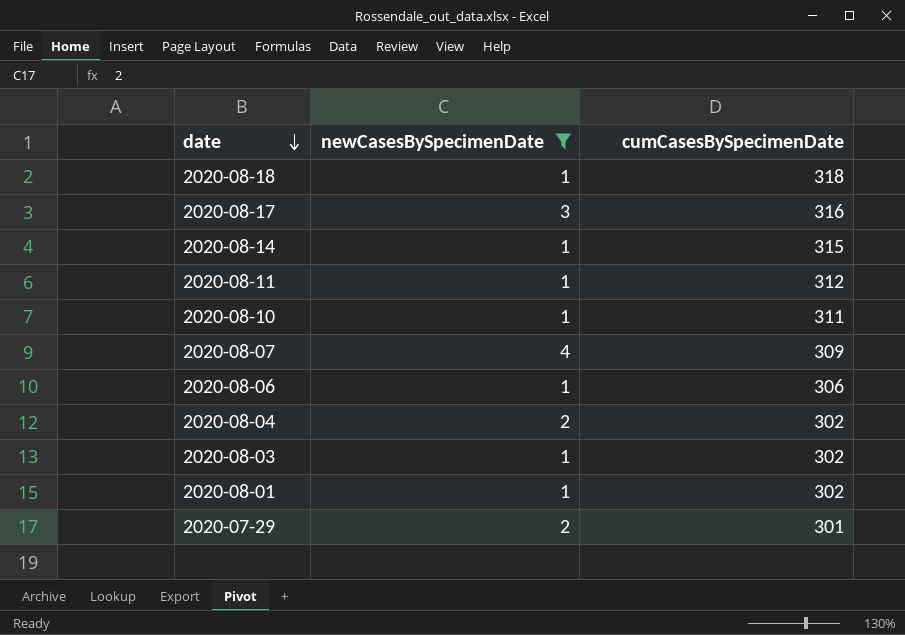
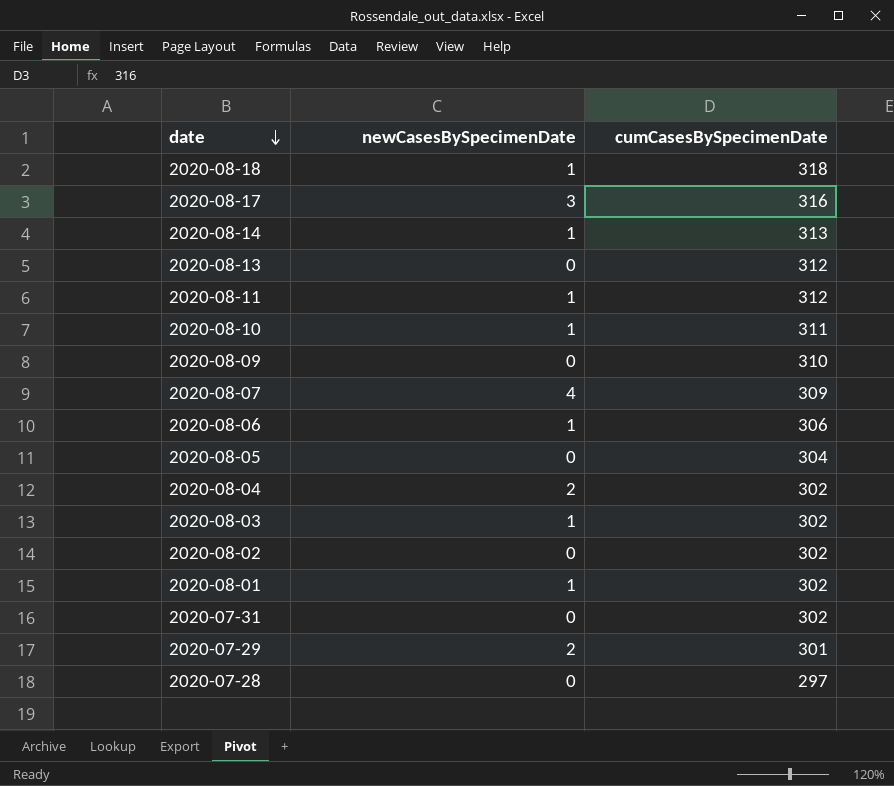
filter: newCasesBySpecimenDate != 0 -> none
2020-08-14 | cumCasesBySpecimenDate: 315 -> 313

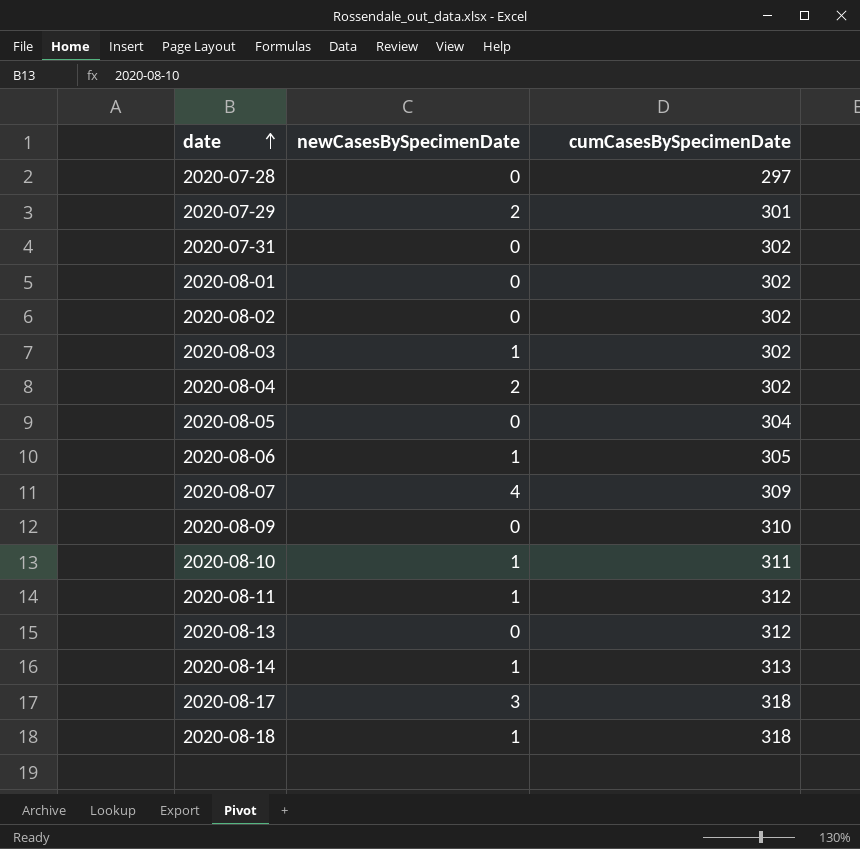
row order: date descending -> date ascending
2020-08-01 | newCasesBySpecimenDate: 1 -> 0
2020-08-06 | cumCasesBySpecimenDate: 306 -> 305
2020-08-17 | cumCasesBySpecimenDate: 316 -> 318

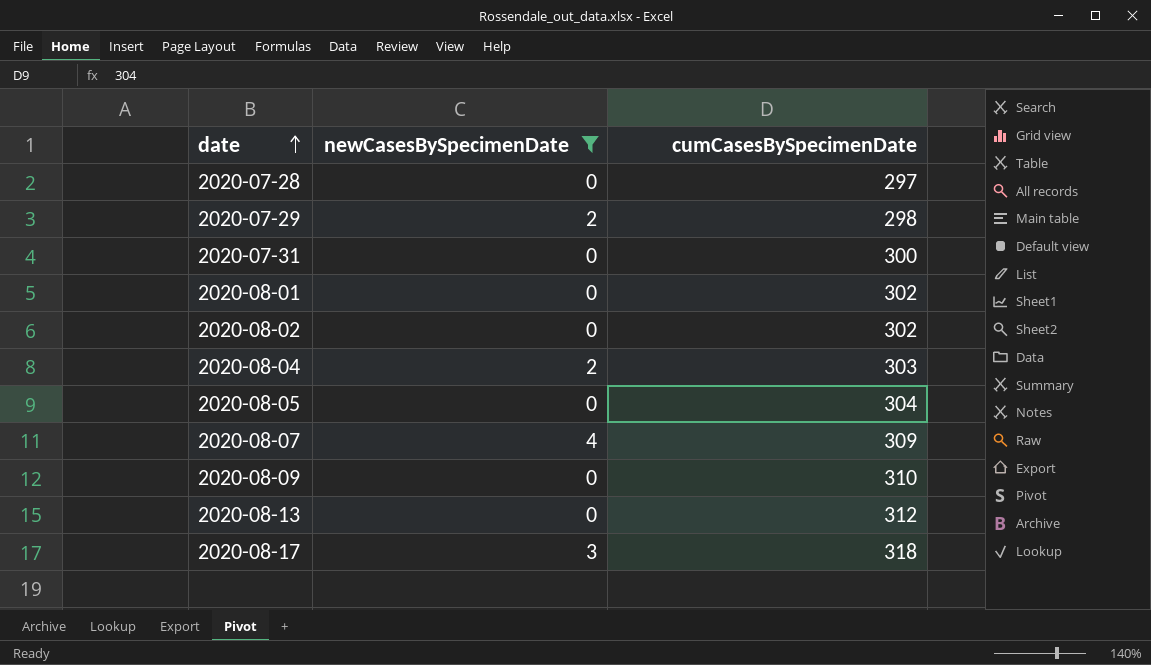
filter: none -> newCasesBySpecimenDate != 1
2020-07-29 | cumCasesBySpecimenDate: 301 -> 298
2020-07-31 | cumCasesBySpecimenDate: 302 -> 300
2020-08-04 | cumCasesBySpecimenDate: 302 -> 303

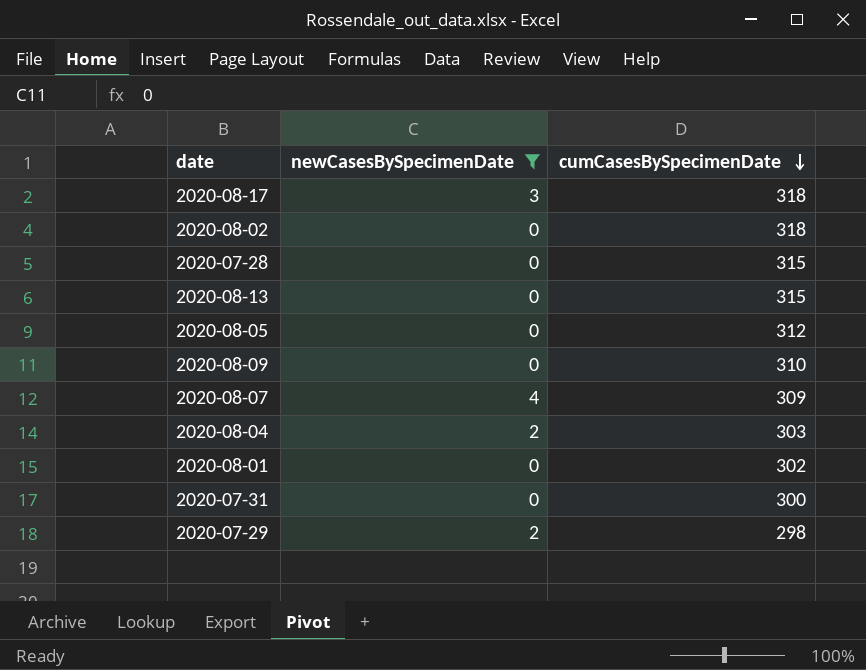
row order: date ascending -> cumCasesBySpecimenDate descending
2020-08-02 | cumCasesBySpecimenDate: 302 -> 318
2020-07-28 | cumCasesBySpecimenDate: 297 -> 315
2020-08-13 | cumCasesBySpecimenDate: 312 -> 315
2020-08-05 | cumCasesBySpecimenDate: 304 -> 312

